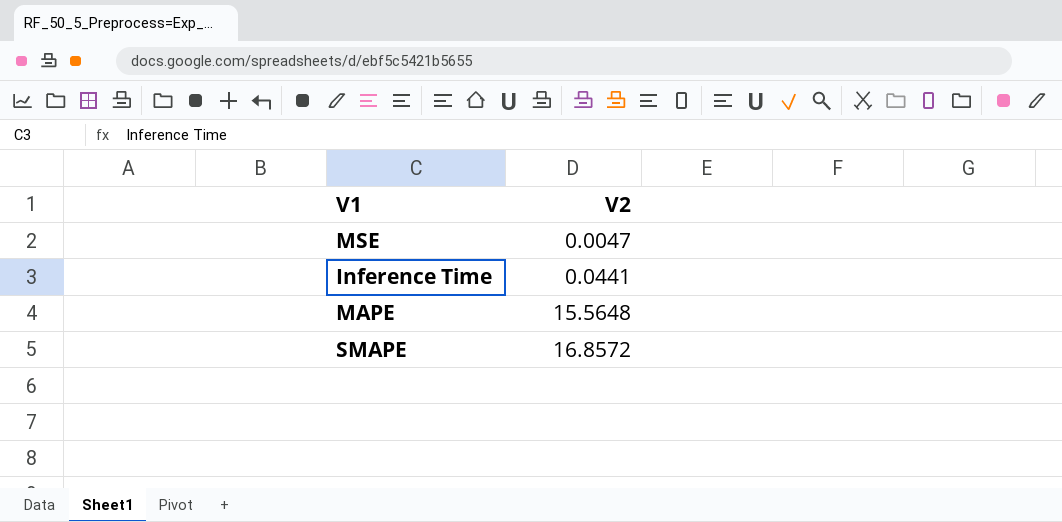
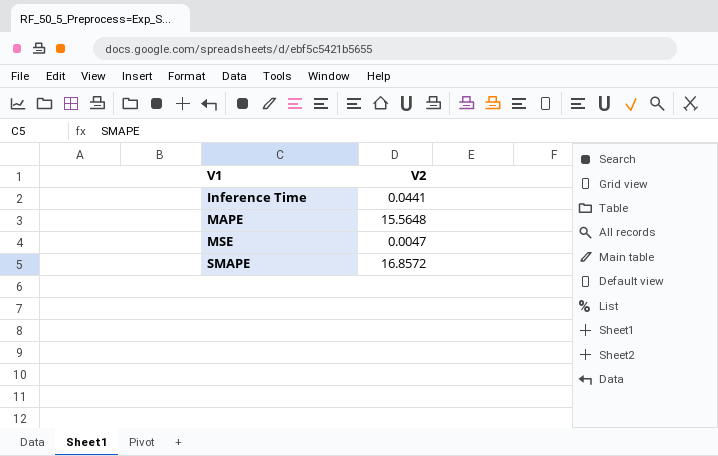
row order: V2 ascending -> V1 ascending

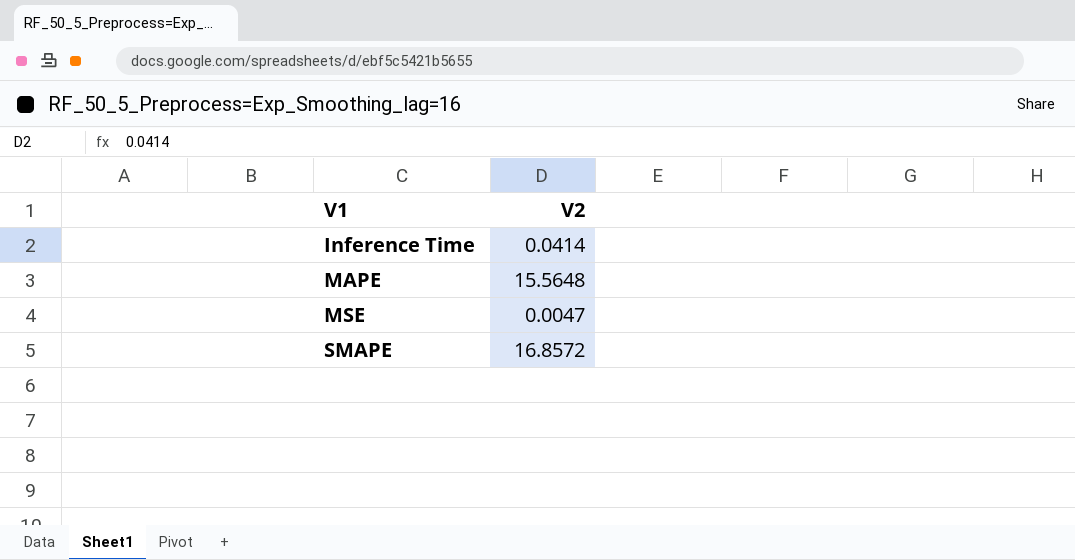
Inference Time | V2: 0.0441 -> 0.0414

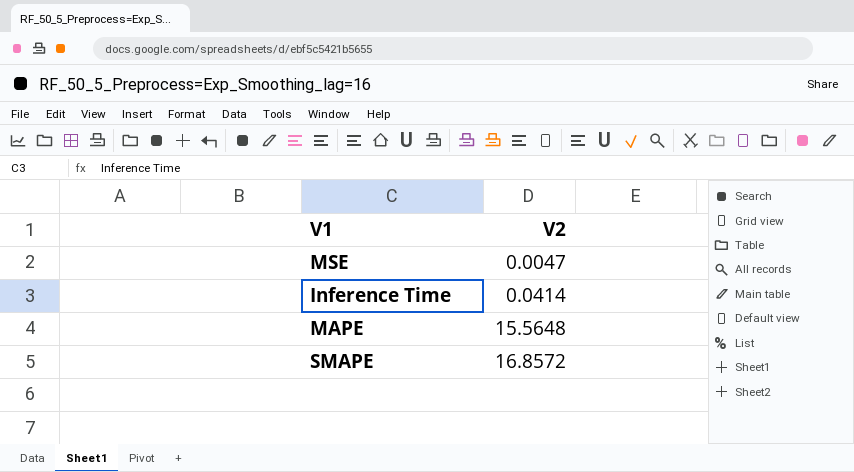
row order: V1 ascending -> V2 ascending

